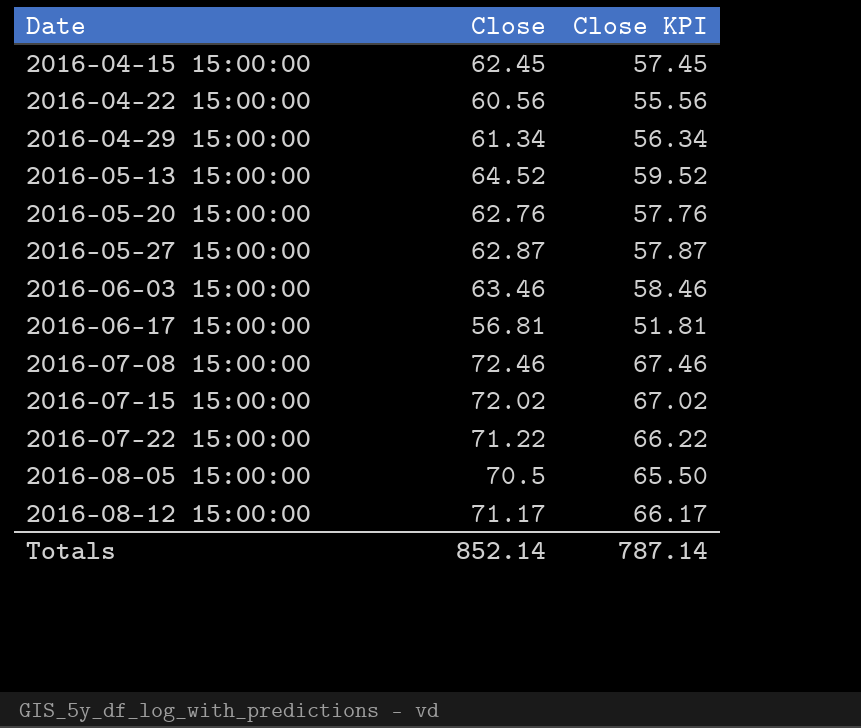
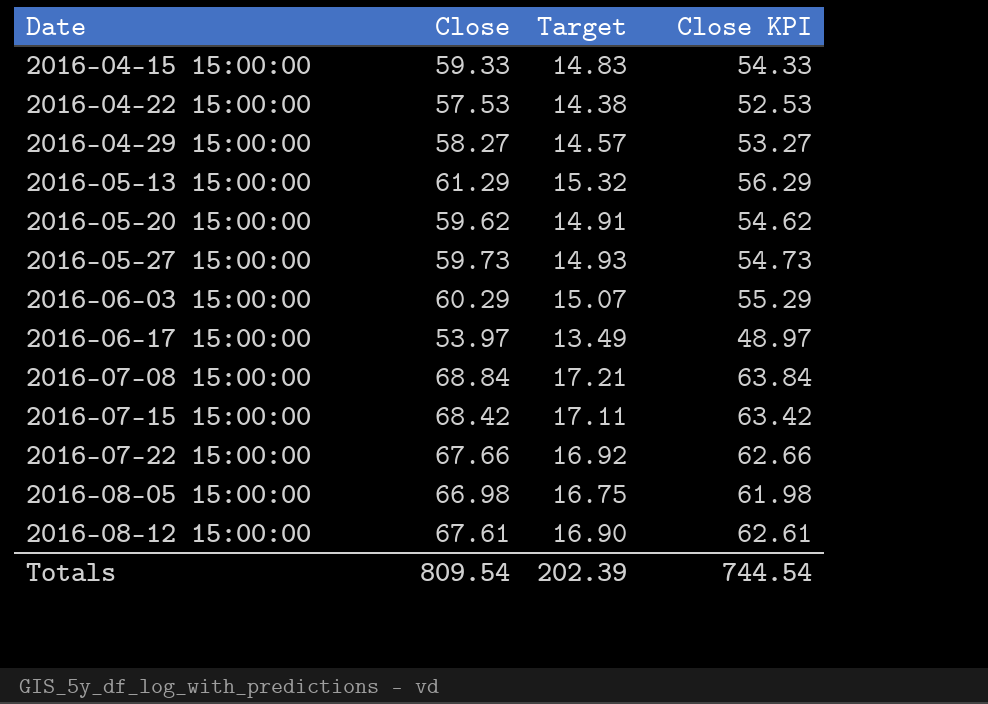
column Target | formula: none -> [Close] * 0.25
2016-04-15 15:00:00 | Close: 62.45 -> 59.33
2016-04-15 15:00:00 | Close KPI: 57.45 -> 54.33
2016-04-22 15:00:00 | Close: 60.56 -> 57.53
2016-04-22 15:00:00 | Close KPI: 55.56 -> 52.53
2016-04-29 15:00:00 | Close: 61.34 -> 58.27
2016-04-29 15:00:00 | Close KPI: 56.34 -> 53.27
2016-05-13 15:00:00 | Close: 64.52 -> 61.29
2016-05-13 15:00:00 | Close KPI: 59.52 -> 56.29
2016-05-20 15:00:00 | Close: 62.76 -> 59.62
2016-05-20 15:00:00 | Close KPI: 57.76 -> 54.62
2016-05-27 15:00:00 | Close: 62.87 -> 59.73
2016-05-27 15:00:00 | Close KPI: 57.87 -> 54.73
2016-06-03 15:00:00 | Close: 63.46 -> 60.29
2016-06-03 15:00:00 | Close KPI: 58.46 -> 55.29
2016-06-17 15:00:00 | Close: 56.81 -> 53.97
2016-06-17 15:00:00 | Close KPI: 51.81 -> 48.97
2016-07-08 15:00:00 | Close: 72.46 -> 68.84
2016-07-08 15:00:00 | Close KPI: 67.46 -> 63.84
2016-07-15 15:00:00 | Close: 72.02 -> 68.42
2016-07-15 15:00:00 | Close KPI: 67.02 -> 63.42
2016-07-22 15:00:00 | Close: 71.22 -> 67.66
2016-07-22 15:00:00 | Close KPI: 66.22 -> 62.66
2016-08-05 15:00:00 | Close: 70.5 -> 66.98
2016-08-05 15:00:00 | Close KPI: 65.50 -> 61.98
2016-08-12 15:00:00 | Close: 71.17 -> 67.61
2016-08-12 15:00:00 | Close KPI: 66.17 -> 62.61
Totals | Close: 852.14 -> 809.54
Totals | Close KPI: 787.14 -> 744.54

